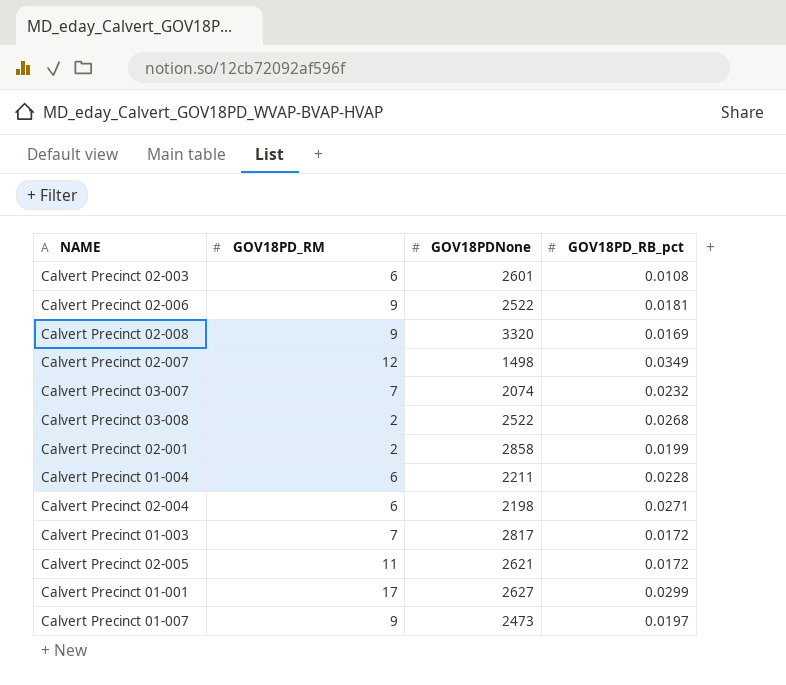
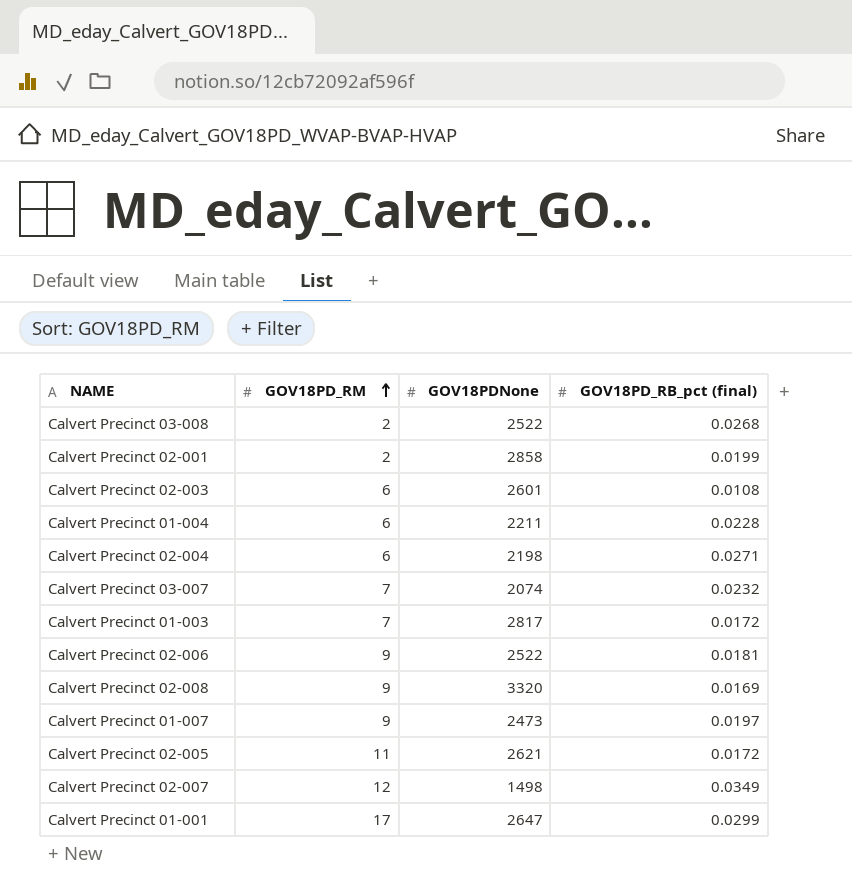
row order: none -> GOV18PD_RM ascending
column name: GOV18PD_RB_pct -> GOV18PD_RB_pct (final)
Calvert Precinct 01-001 | GOV18PDNone: 2627 -> 2647

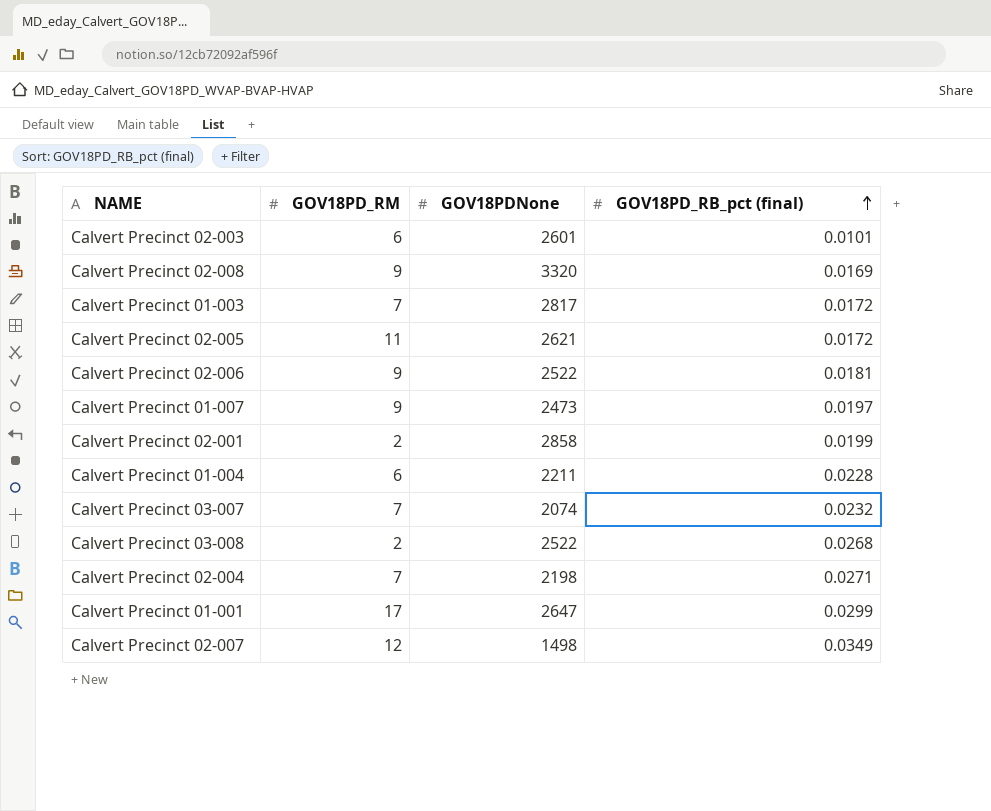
row order: GOV18PD_RM ascending -> GOV18PD_RB_pct (final) ascending
Calvert Precinct 02-003 | GOV18PD_RB_pct (final): 0.0108 -> 0.0101
Calvert Precinct 02-004 | GOV18PD_RM: 6 -> 7

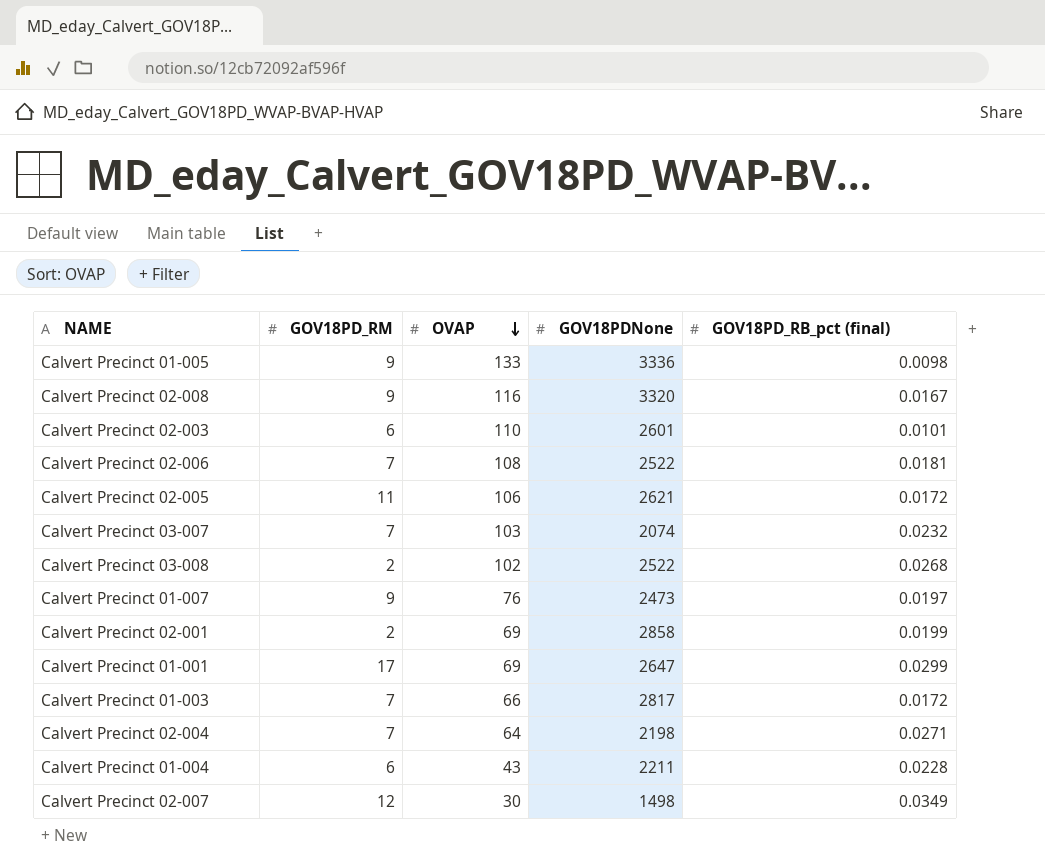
row order: GOV18PD_RB_pct (final) ascending -> OVAP descending
column OVAP | position: none -> 3
row Calvert Precinct 01-005: none -> 9 | 133 | 3336 | 0.0098
Calvert Precinct 02-008 | GOV18PD_RB_pct (final): 0.0169 -> 0.0167
Calvert Precinct 02-006 | GOV18PD_RM: 9 -> 7

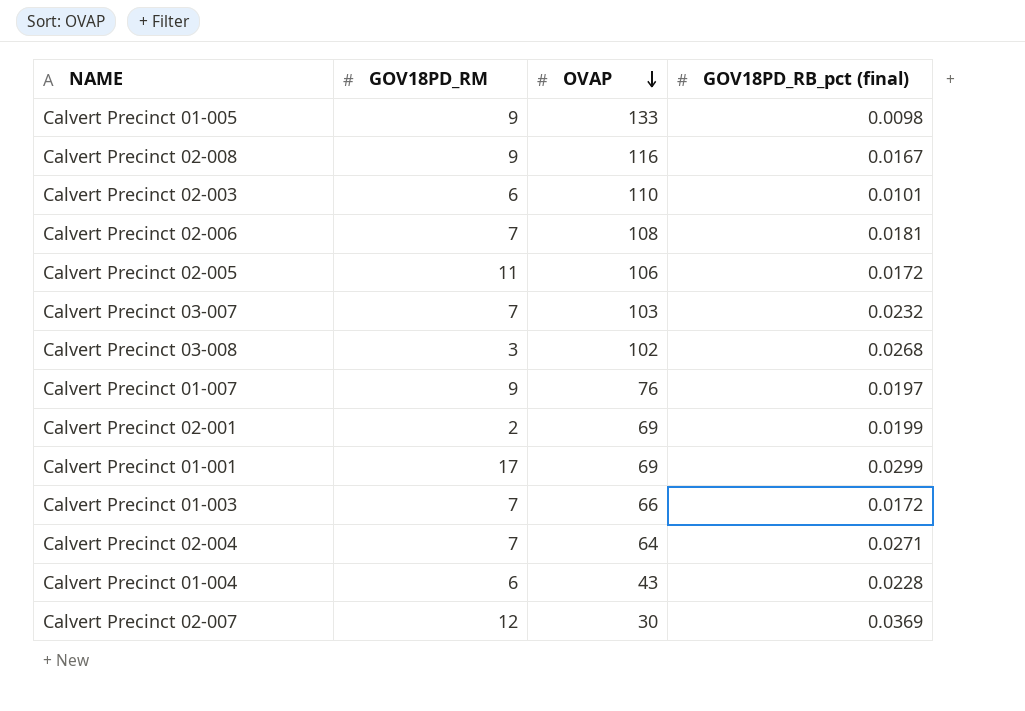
column GOV18PDNone | position: 4 -> none
Calvert Precinct 03-008 | GOV18PD_RM: 2 -> 3
Calvert Precinct 02-007 | GOV18PD_RB_pct (final): 0.0349 -> 0.0369

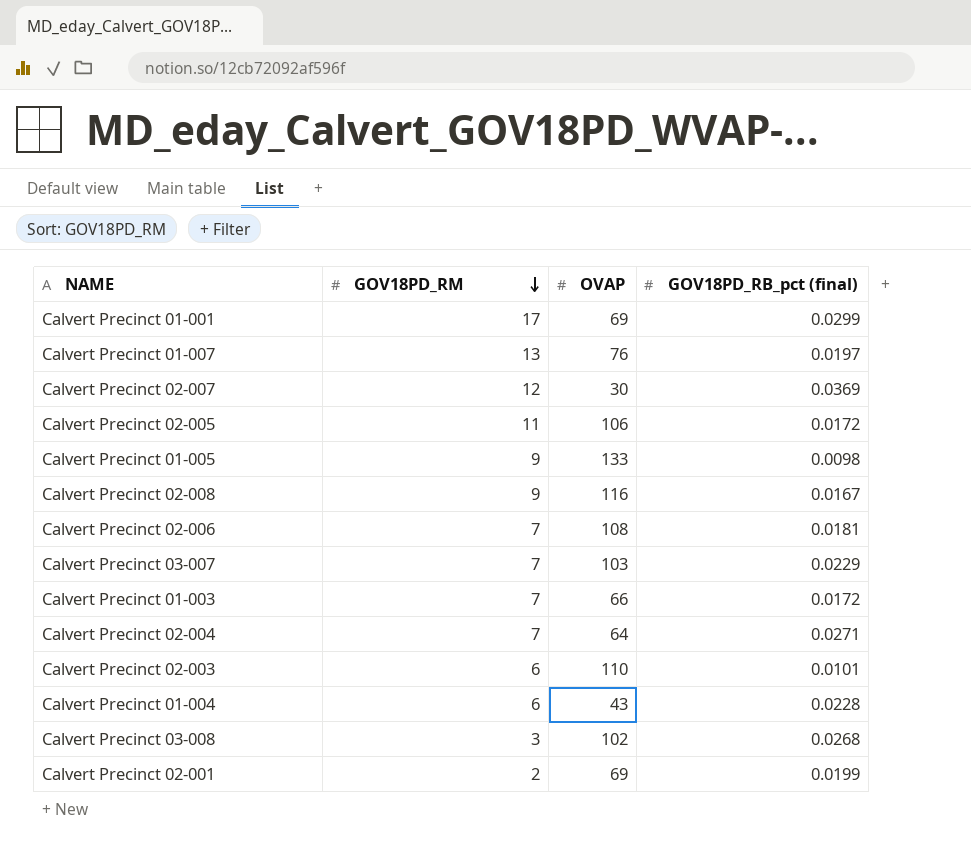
row order: OVAP descending -> GOV18PD_RM descending
Calvert Precinct 01-007 | GOV18PD_RM: 9 -> 13
Calvert Precinct 03-007 | GOV18PD_RB_pct (final): 0.0232 -> 0.0229

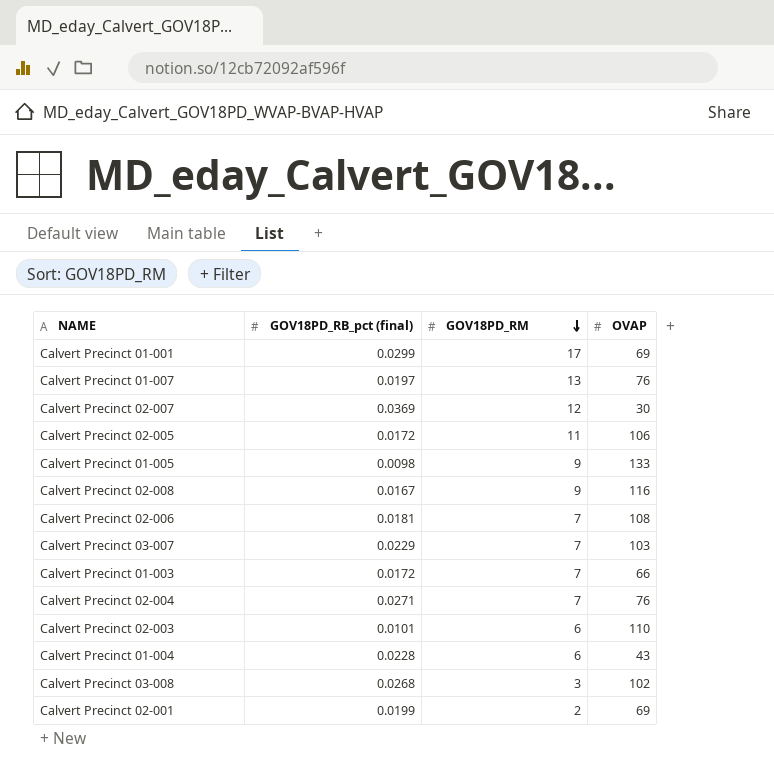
column GOV18PD_RB_pct (final) | position: 4 -> 2
Calvert Precinct 02-004 | OVAP: 64 -> 76

